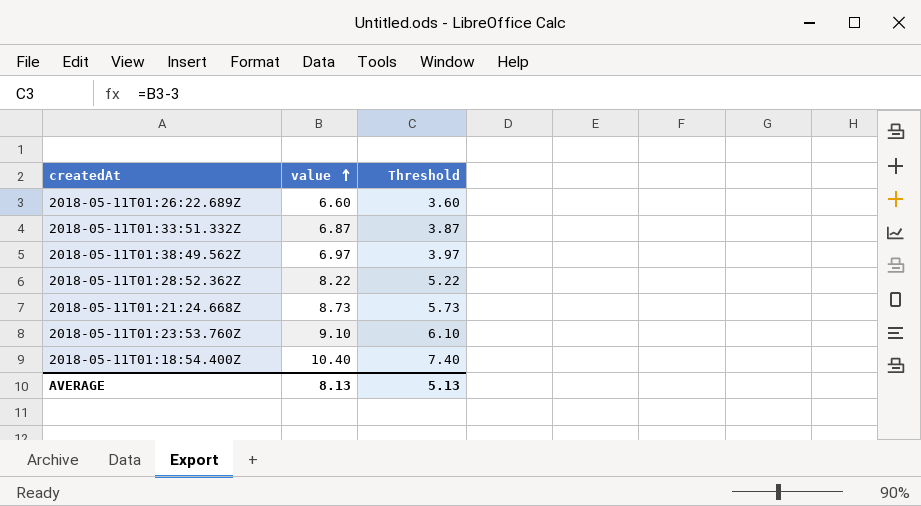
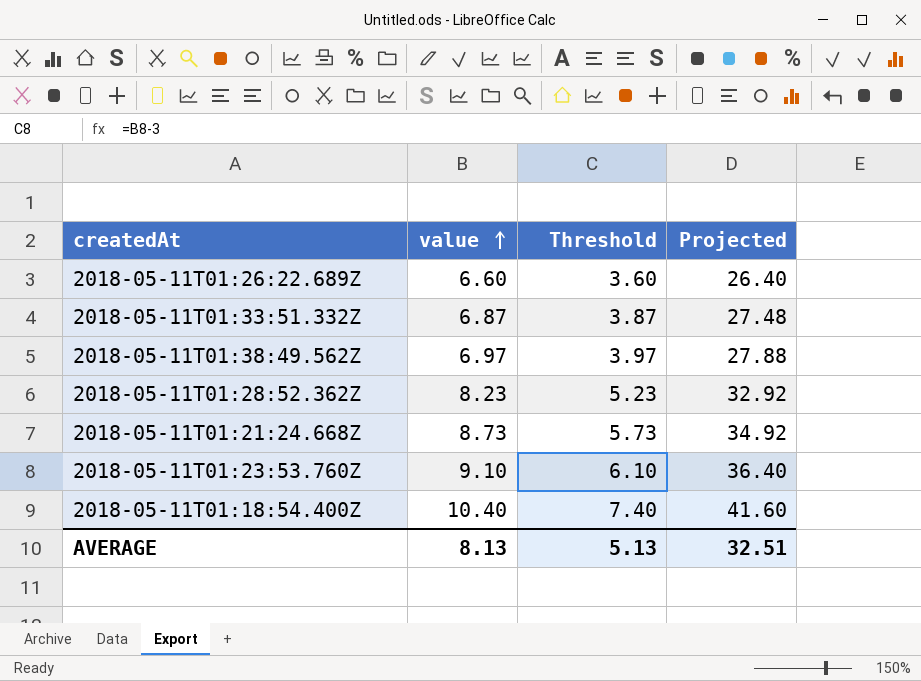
column Projected | formula: none -> [value] * 4
2018-05-11T01:28:52.362Z | value: 8.22 -> 8.23
2018-05-11T01:28:52.362Z | Threshold: 5.22 -> 5.23

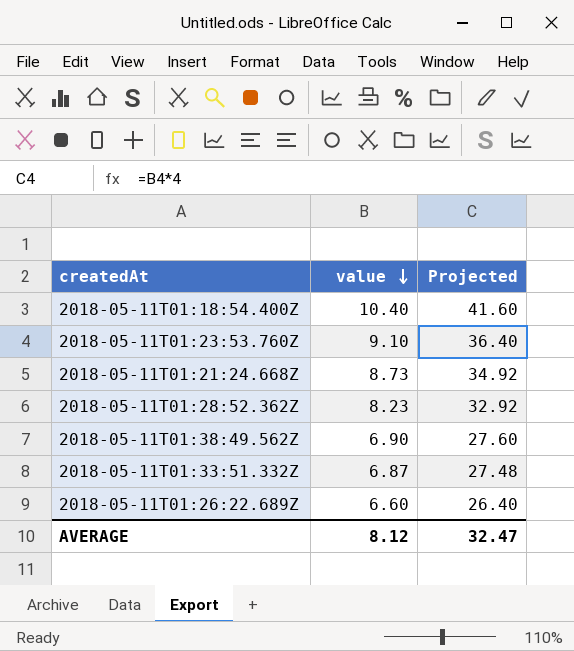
row order: value ascending -> value descending
column Threshold | formula: [value] - 3 -> none
2018-05-11T01:38:49.562Z | value: 6.97 -> 6.90
2018-05-11T01:38:49.562Z | Projected: 27.88 -> 27.60
AVERAGE | value: 8.13 -> 8.12
AVERAGE | Projected: 32.51 -> 32.47

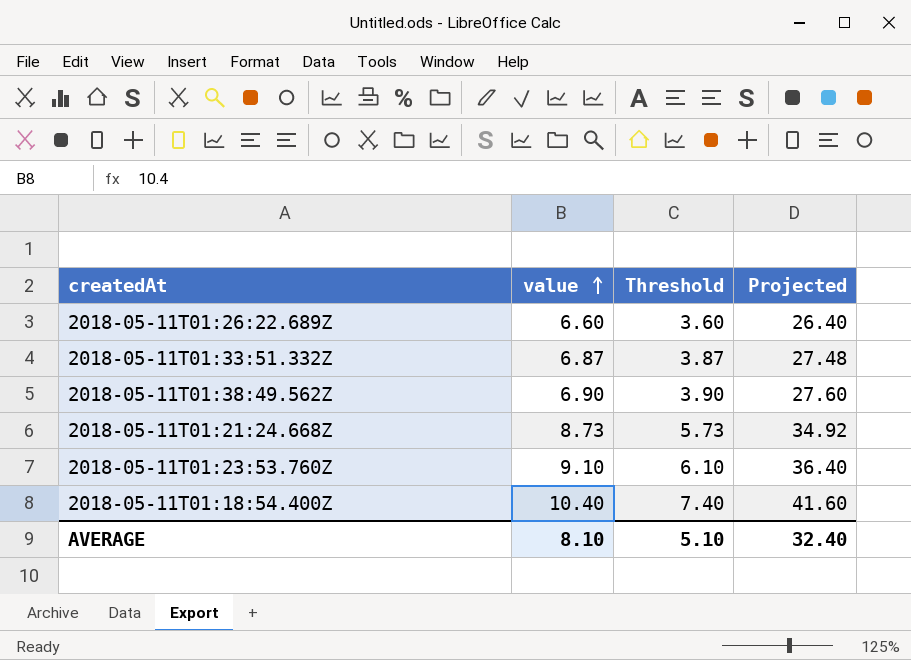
row order: value descending -> value ascending
column Threshold | formula: none -> [value] - 3
row 2018-05-11T01:28:52.362Z: 8.23 | 32.92 -> none
AVERAGE | value: 8.12 -> 8.10
AVERAGE | Projected: 32.47 -> 32.40

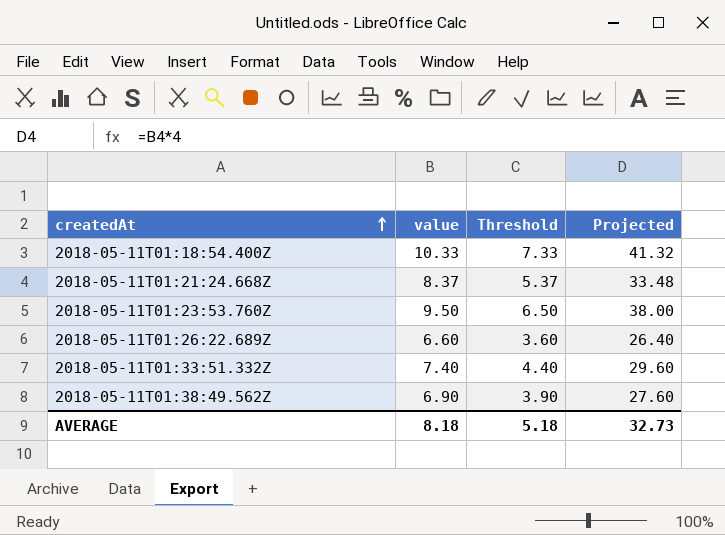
row order: value ascending -> createdAt ascending
2018-05-11T01:18:54.400Z | value: 10.40 -> 10.33
2018-05-11T01:18:54.400Z | Threshold: 7.40 -> 7.33
2018-05-11T01:18:54.400Z | Projected: 41.60 -> 41.32
2018-05-11T01:21:24.668Z | value: 8.73 -> 8.37
2018-05-11T01:21:24.668Z | Threshold: 5.73 -> 5.37
2018-05-11T01:21:24.668Z | Projected: 34.92 -> 33.48
2018-05-11T01:23:53.760Z | value: 9.10 -> 9.50
2018-05-11T01:23:53.760Z | Threshold: 6.10 -> 6.50
2018-05-11T01:23:53.760Z | Projected: 36.40 -> 38.00
2018-05-11T01:33:51.332Z | value: 6.87 -> 7.40
2018-05-11T01:33:51.332Z | Threshold: 3.87 -> 4.40
2018-05-11T01:33:51.332Z | Projected: 27.48 -> 29.60
AVERAGE | value: 8.10 -> 8.18
AVERAGE | Threshold: 5.10 -> 5.18
AVERAGE | Projected: 32.40 -> 32.73

